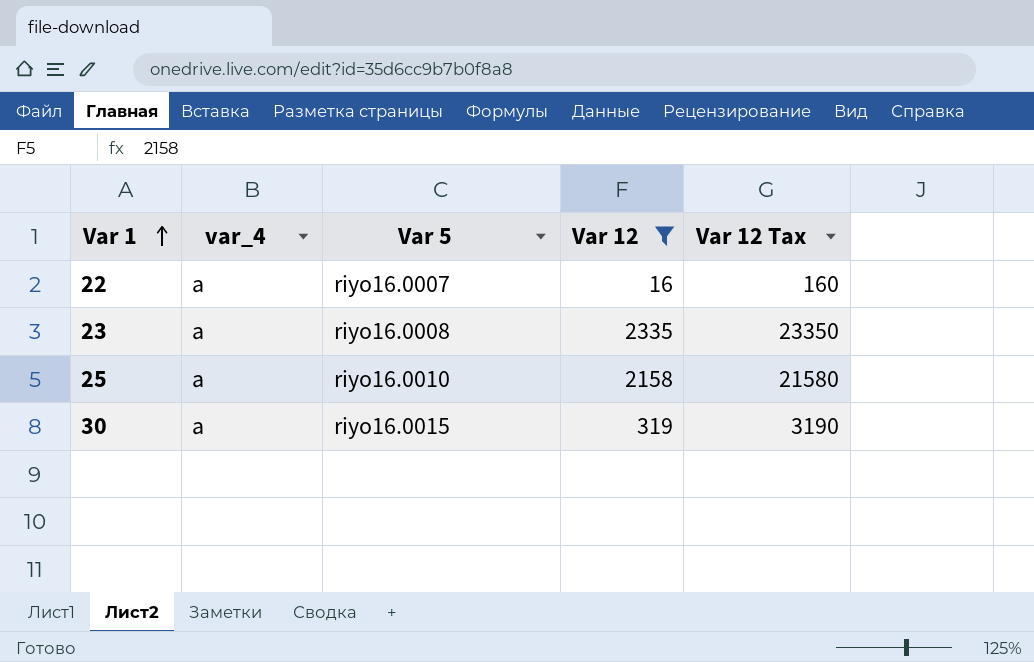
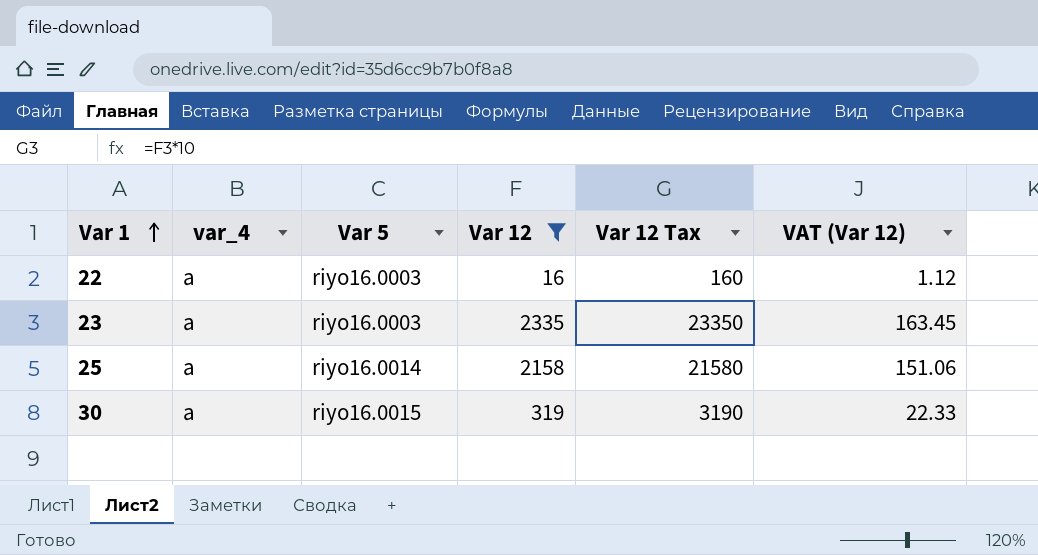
column VAT (Var 12) | formula: none -> [Var 12] * 0.07
22 | Var 5: riyo16.0007 -> riyo16.0003
23 | Var 5: riyo16.0008 -> riyo16.0003
25 | Var 5: riyo16.0010 -> riyo16.0014

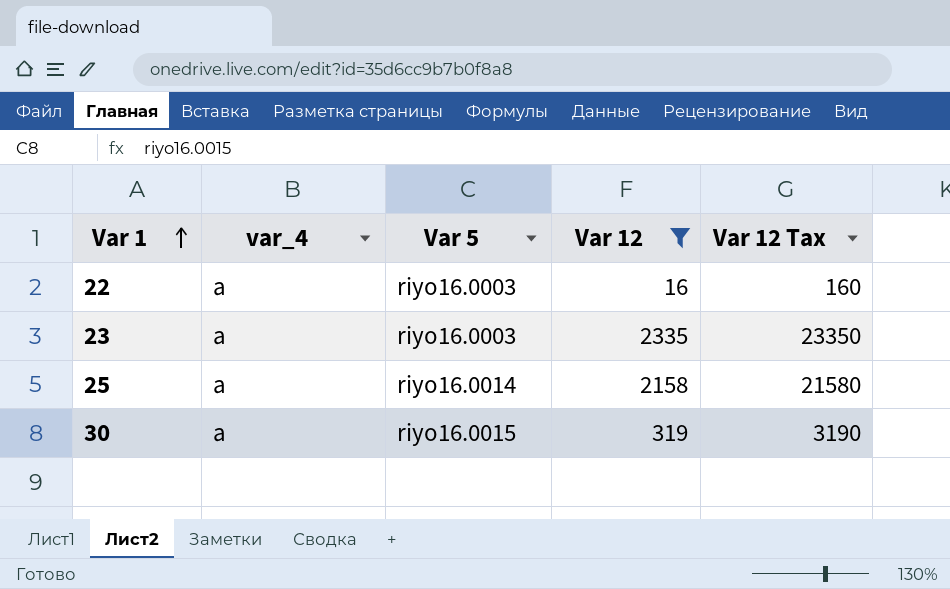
column VAT (Var 12) | formula: [Var 12] * 0.07 -> none

